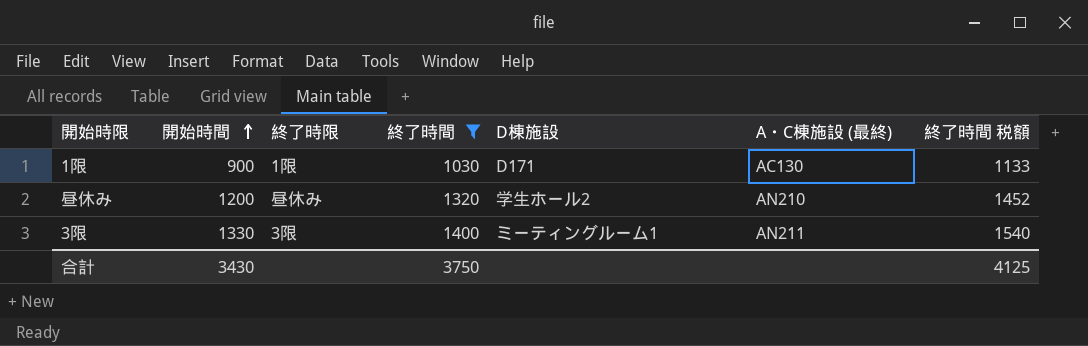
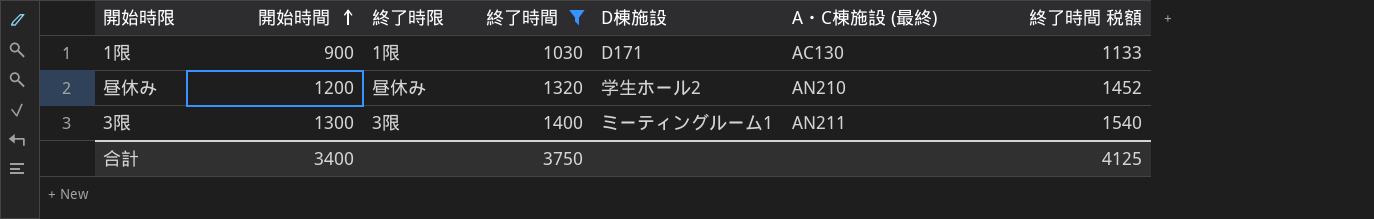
3限 | 開始時間: 1330 -> 1300
合計 | 開始時間: 3430 -> 3400

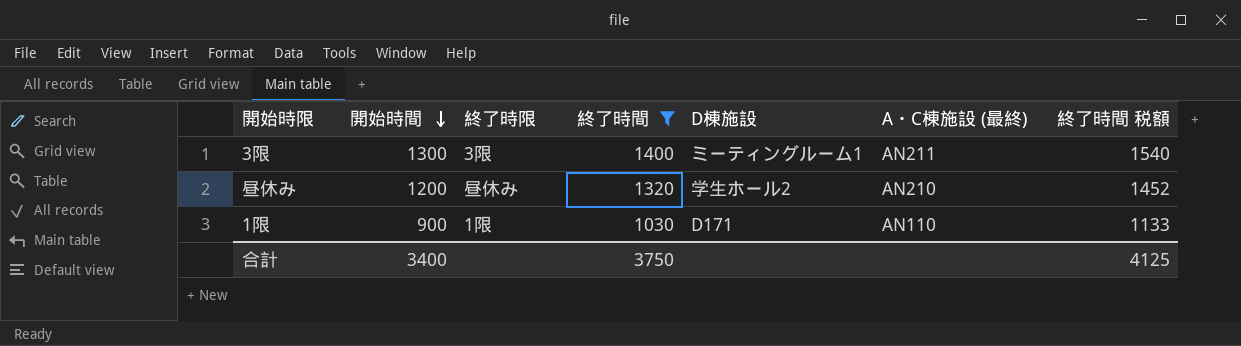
row order: 開始時間 ascending -> 開始時間 descending
1限 | A・C棟施設 (最終): AC130 -> AN110

